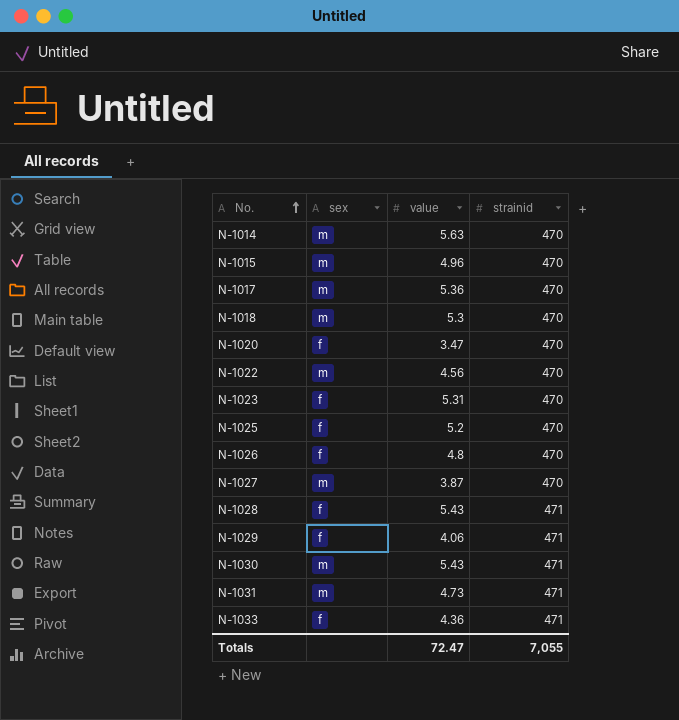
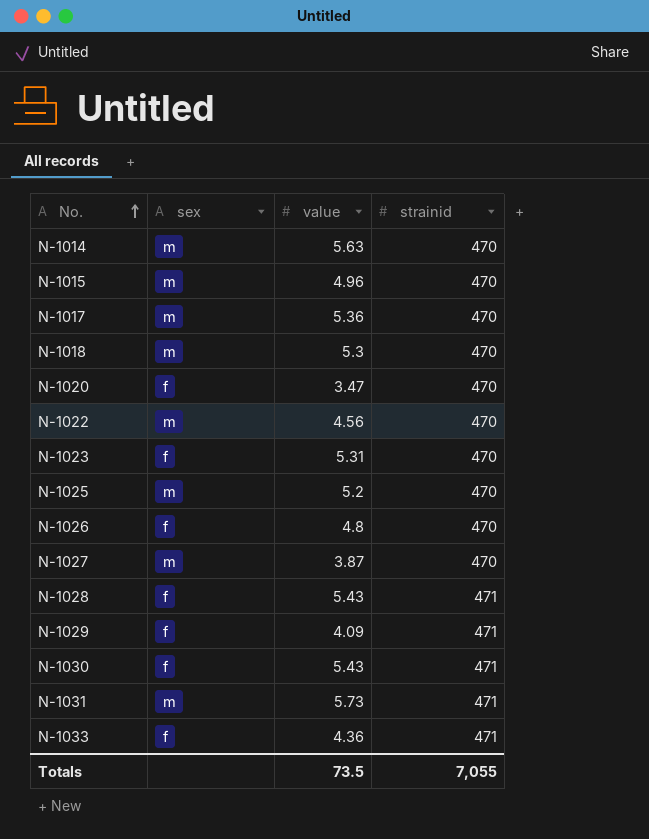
N-1025 | sex: f -> m
N-1029 | value: 4.06 -> 4.09
N-1030 | sex: m -> f
N-1031 | value: 4.73 -> 5.73
Totals | value: 72.47 -> 73.5

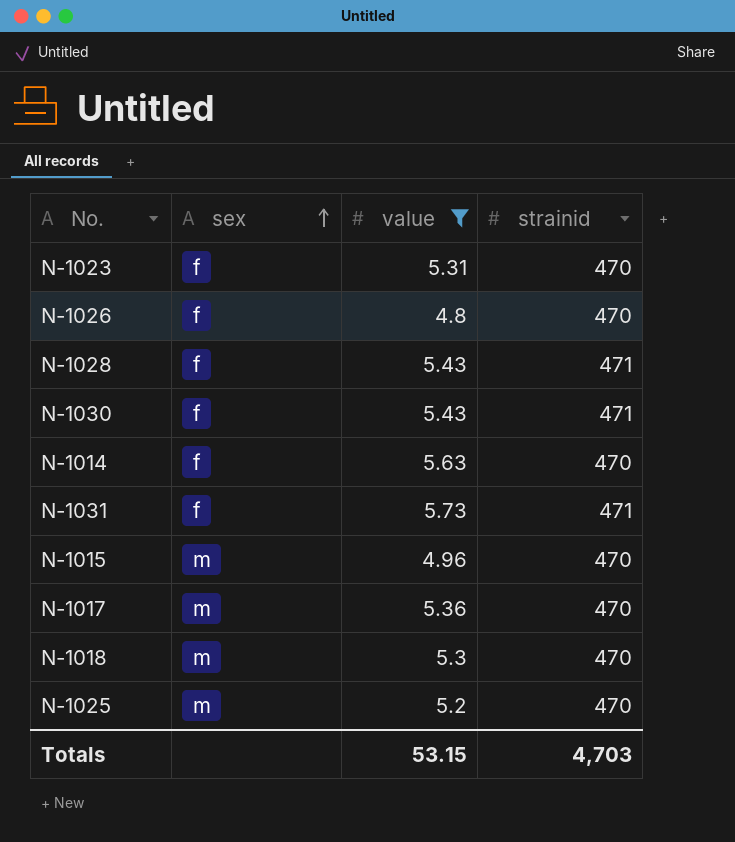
filter: none -> value >= 4.8
row order: No. ascending -> sex ascending
N-1014 | sex: m -> f
N-1031 | sex: m -> f
Totals | value: 73.5 -> 53.15
Totals | strainid: 7,055 -> 4,703

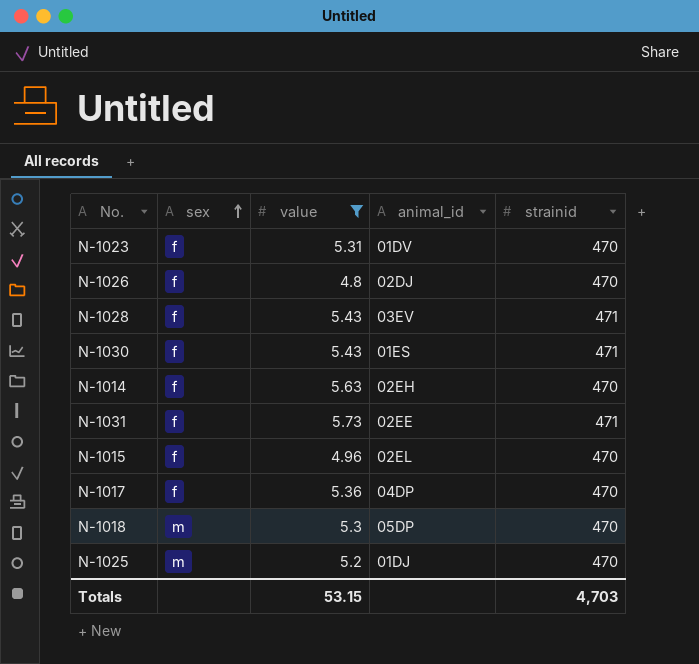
column animal_id | position: none -> 4
N-1015 | sex: m -> f
N-1017 | sex: m -> f

